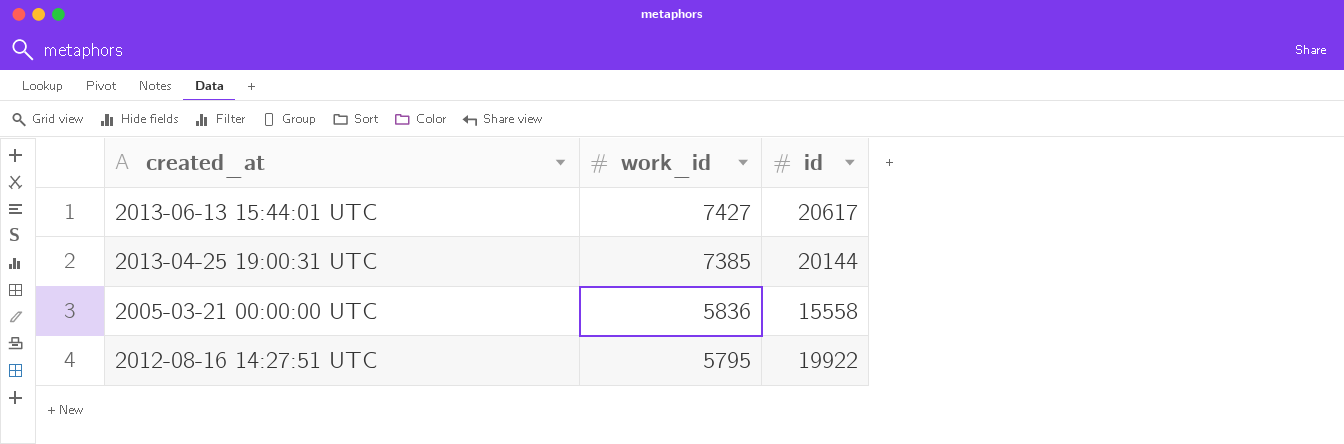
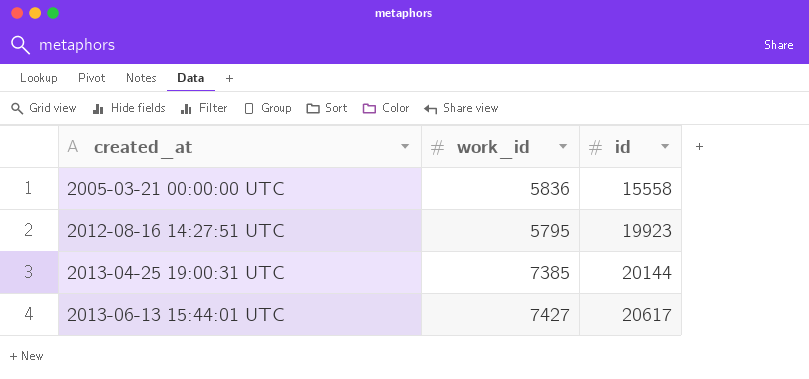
row order: work_id descending -> created_at ascending
2012-08-16 14:27:51 UTC | id: 19922 -> 19923

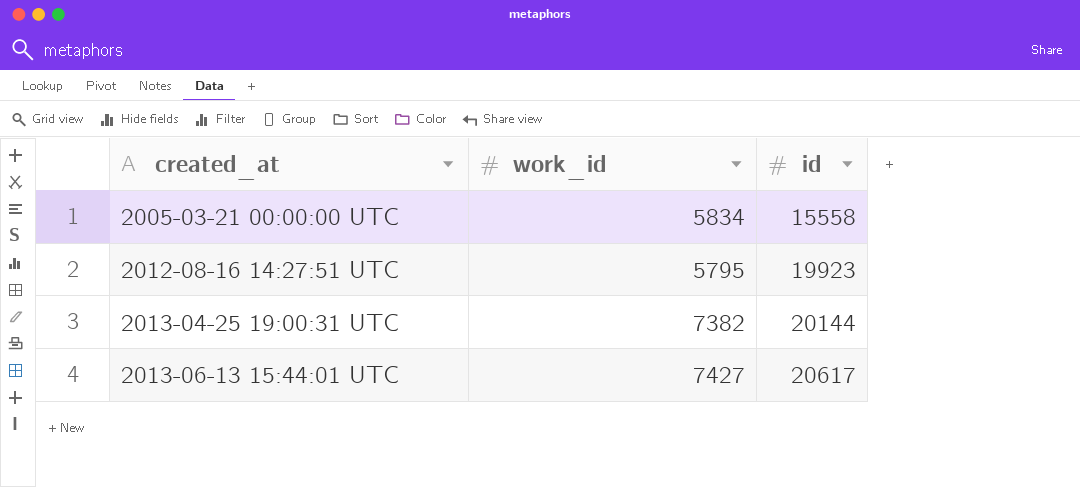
2005-03-21 00:00:00 UTC | work_id: 5836 -> 5834
2013-04-25 19:00:31 UTC | work_id: 7385 -> 7382

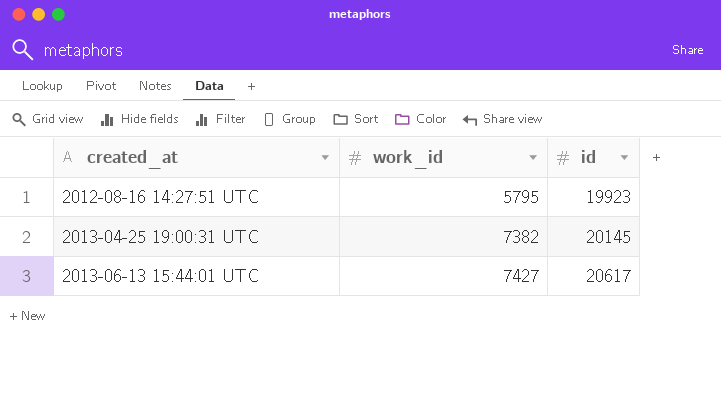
row 2005-03-21 00:00:00 UTC: 5834 | 15558 -> none
2013-04-25 19:00:31 UTC | id: 20144 -> 20145

